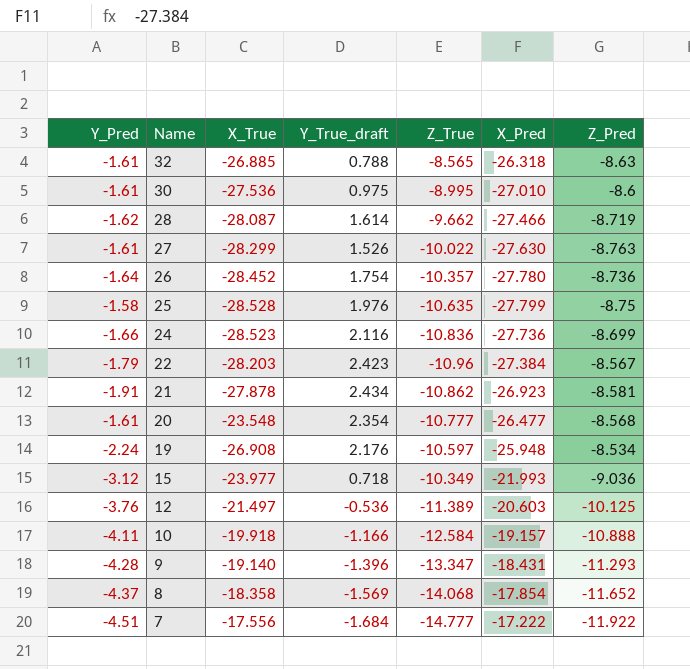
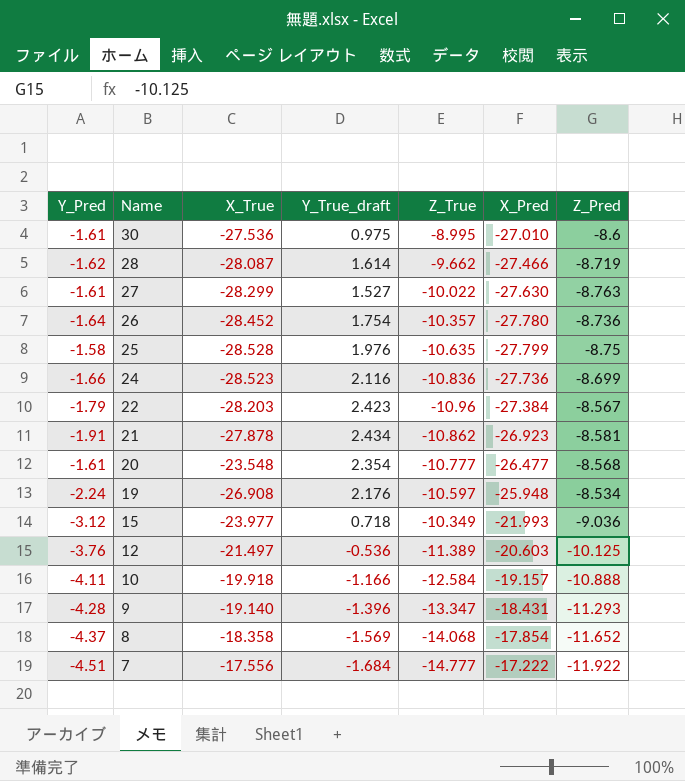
row 32: -1.61 | -26.885 | 0.788 | -8.565 | -26.318 | -8.63 -> none
27 | Y_True_draft: 1.526 -> 1.527

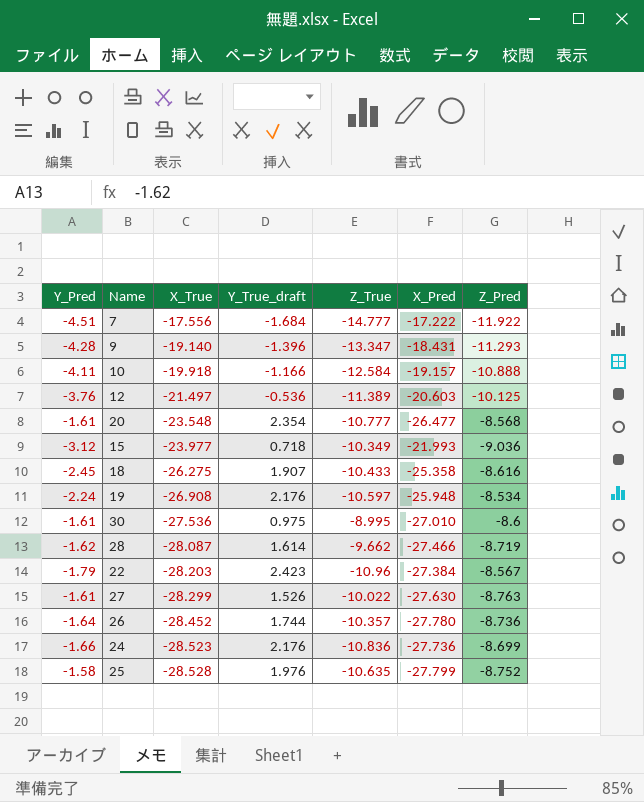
row order: Name descending -> X_True descending
row 21: -1.91 | -27.878 | 2.434 | -10.862 | -26.923 | -8.581 -> none
row 8: -4.37 | -18.358 | -1.569 | -14.068 | -17.854 | -11.652 -> none
row 18: none -> -2.45 | -26.275 | 1.907 | -10.433 | -25.358 | -8.616
27 | Y_True_draft: 1.527 -> 1.526
26 | Y_True_draft: 1.754 -> 1.744
24 | Y_True_draft: 2.116 -> 2.176
25 | Z_Pred: -8.75 -> -8.752

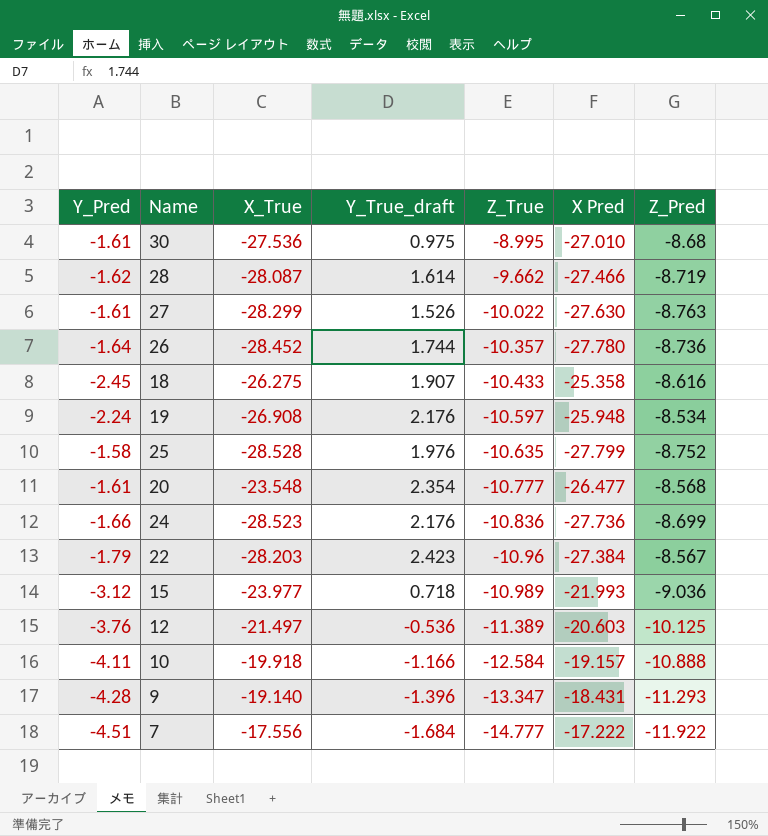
row order: X_True descending -> Z_True descending
column name: X_Pred -> X Pred
30 | Z_Pred: -8.6 -> -8.68
15 | Z_True: -10.349 -> -10.989

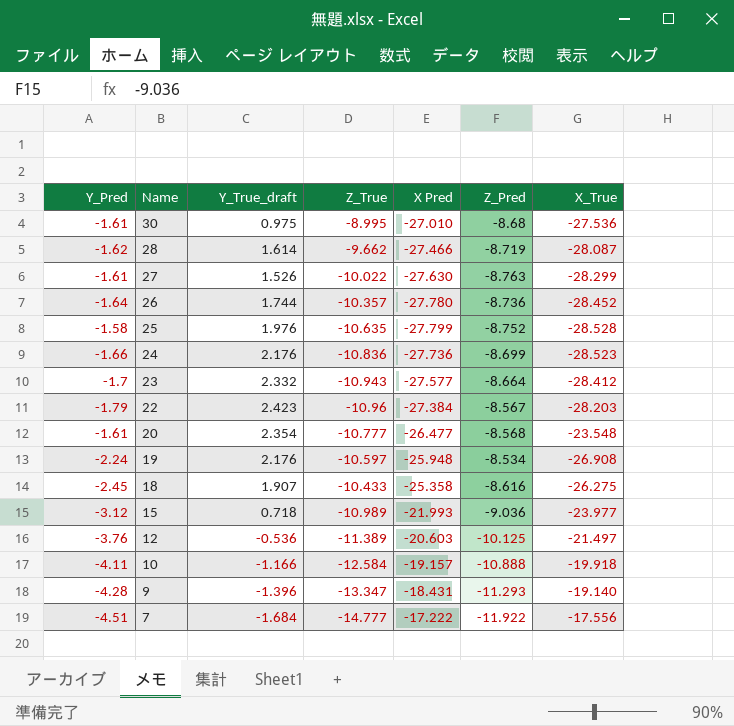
row order: Z_True descending -> Name descending
column X_True | position: 3 -> 7
row 23: none -> -1.7 | 2.332 | -10.943 | -27.577 | -8.664 | -28.412

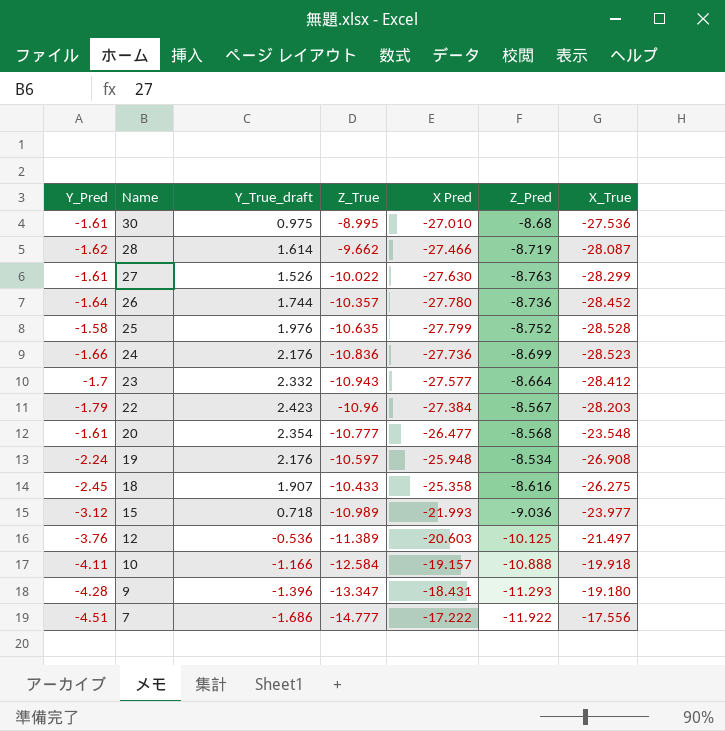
9 | X_True: -19.140 -> -19.180
7 | Y_True_draft: -1.684 -> -1.686

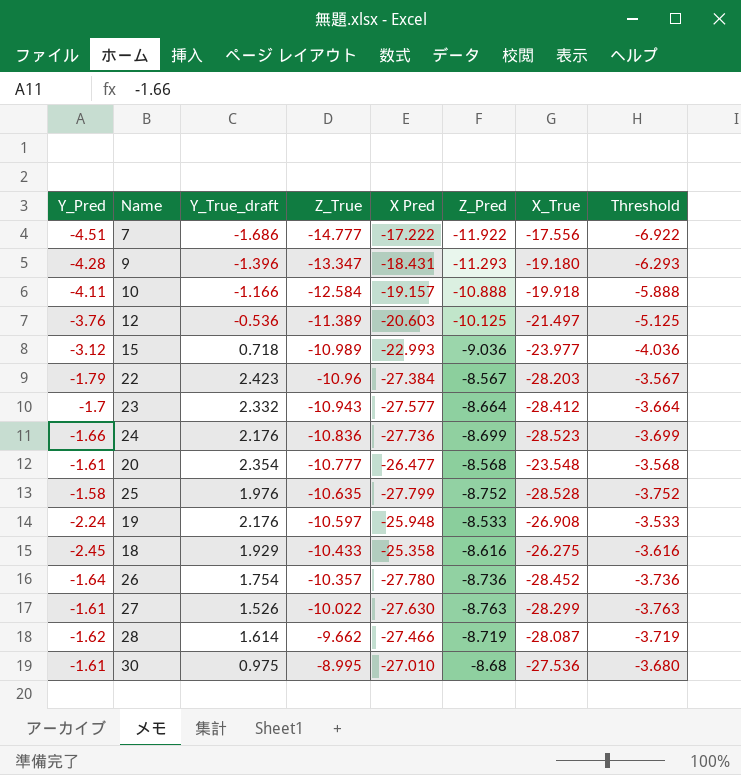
row order: Name descending -> Z_True ascending
column Threshold | formula: none -> [Z_Pred] + 5
15 | X Pred: -21.993 -> -22.993
19 | Z_Pred: -8.534 -> -8.533
18 | Y_True_draft: 1.907 -> 1.929
26 | Y_True_draft: 1.744 -> 1.754

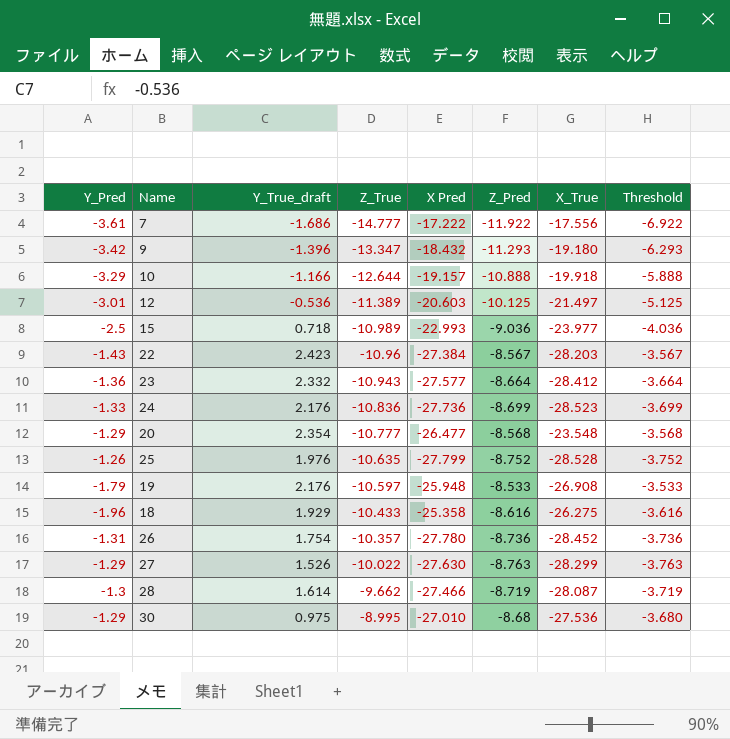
7 | Y_Pred: -4.51 -> -3.61
9 | Y_Pred: -4.28 -> -3.42
9 | X Pred: -18.431 -> -18.432
10 | Y_Pred: -4.11 -> -3.29
10 | Z_True: -12.584 -> -12.644
12 | Y_Pred: -3.76 -> -3.01
15 | Y_Pred: -3.12 -> -2.5
22 | Y_Pred: -1.79 -> -1.43
23 | Y_Pred: -1.7 -> -1.36
24 | Y_Pred: -1.66 -> -1.33
20 | Y_Pred: -1.61 -> -1.29
25 | Y_Pred: -1.58 -> -1.26
19 | Y_Pred: -2.24 -> -1.79
18 | Y_Pred: -2.45 -> -1.96
26 | Y_Pred: -1.64 -> -1.31
27 | Y_Pred: -1.61 -> -1.29
28 | Y_Pred: -1.62 -> -1.3
30 | Y_Pred: -1.61 -> -1.29

